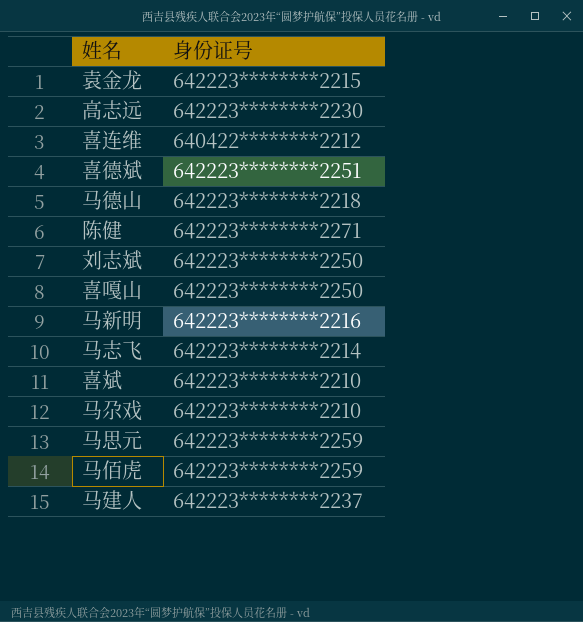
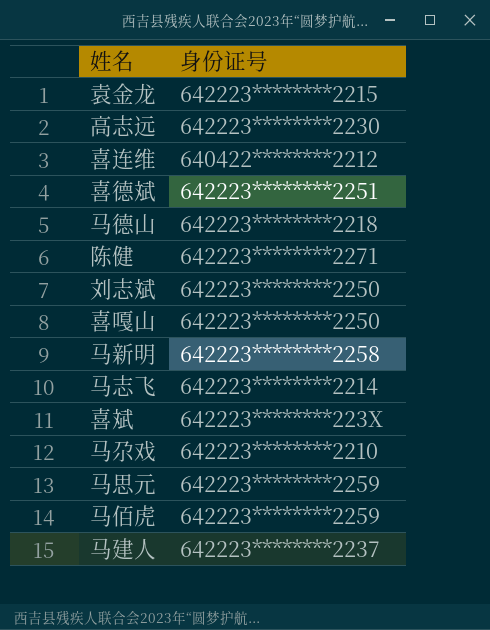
马新明 | 身份证号: 642223********2216 -> 642223********2258
喜斌 | 身份证号: 642223********2210 -> 642223********223X

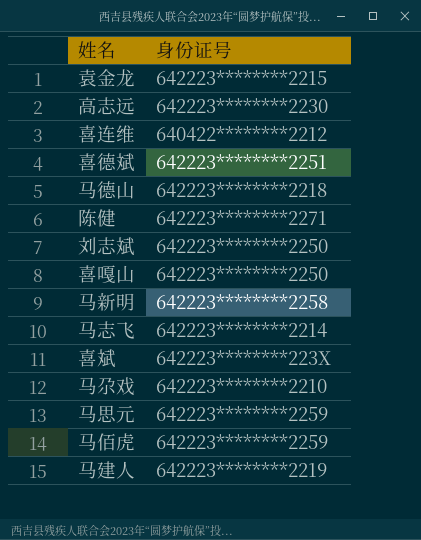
马建人 | 身份证号: 642223********2237 -> 642223********2219

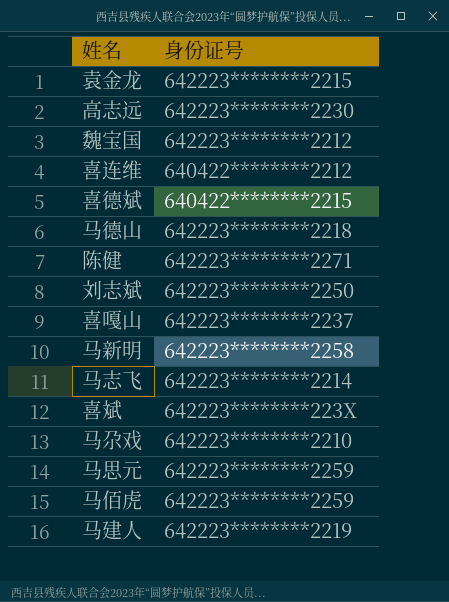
row 魏宝国: none -> 642223********2212
喜德斌 | 身份证号: 642223********2251 -> 640422********2215
喜嘎山 | 身份证号: 642223********2250 -> 642223********2237

